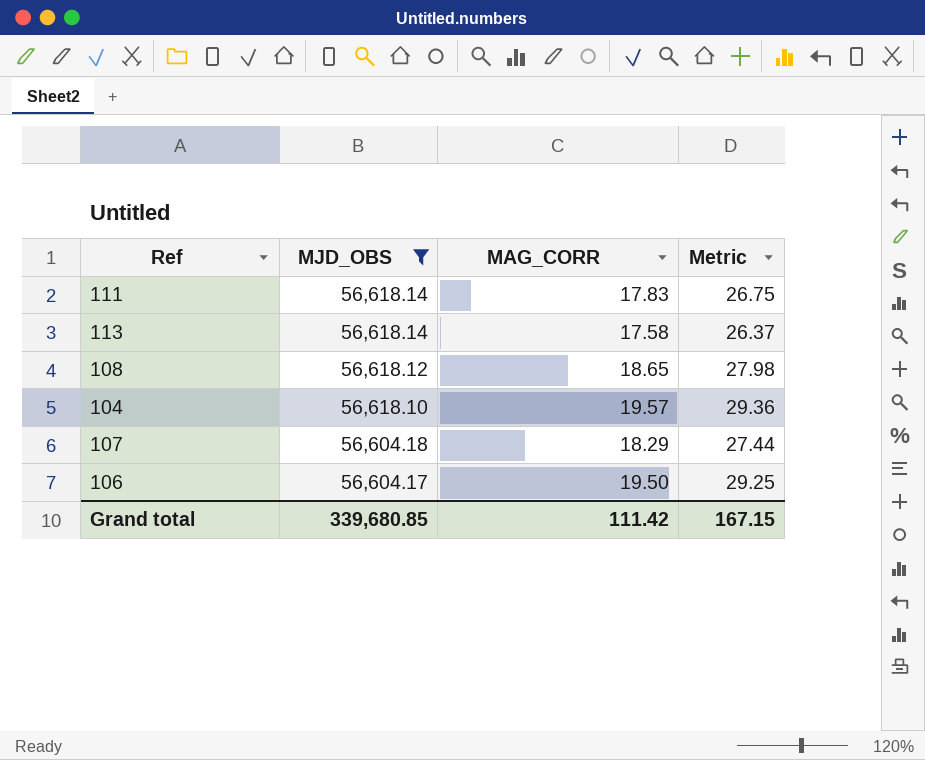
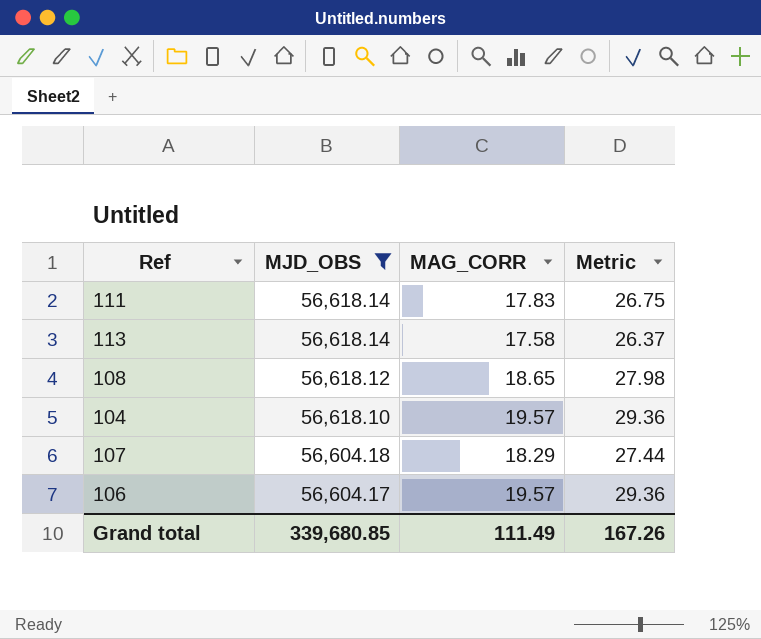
106 | MAG_CORR: 19.50 -> 19.57
106 | Metric: 29.25 -> 29.36
Grand total | MAG_CORR: 111.42 -> 111.49
Grand total | Metric: 167.15 -> 167.26

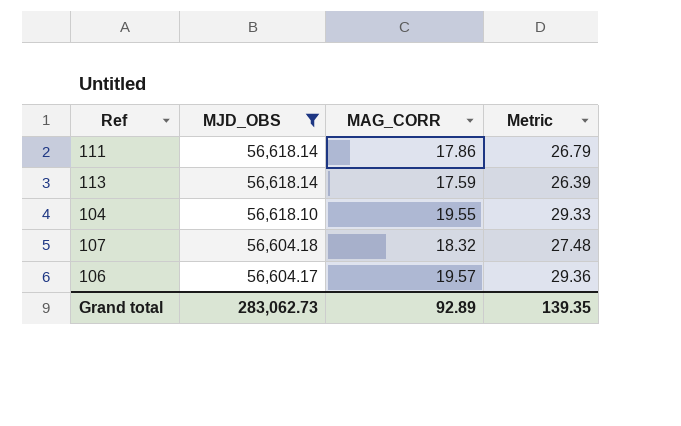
row 108: 56,618.12 | 18.65 | 27.98 -> none
111 | MAG_CORR: 17.83 -> 17.86
111 | Metric: 26.75 -> 26.79
113 | MAG_CORR: 17.58 -> 17.59
113 | Metric: 26.37 -> 26.39
104 | MAG_CORR: 19.57 -> 19.55
104 | Metric: 29.36 -> 29.33
107 | MAG_CORR: 18.29 -> 18.32
107 | Metric: 27.44 -> 27.48
Grand total | MJD_OBS: 339,680.85 -> 283,062.73
Grand total | MAG_CORR: 111.49 -> 92.89
Grand total | Metric: 167.26 -> 139.35

